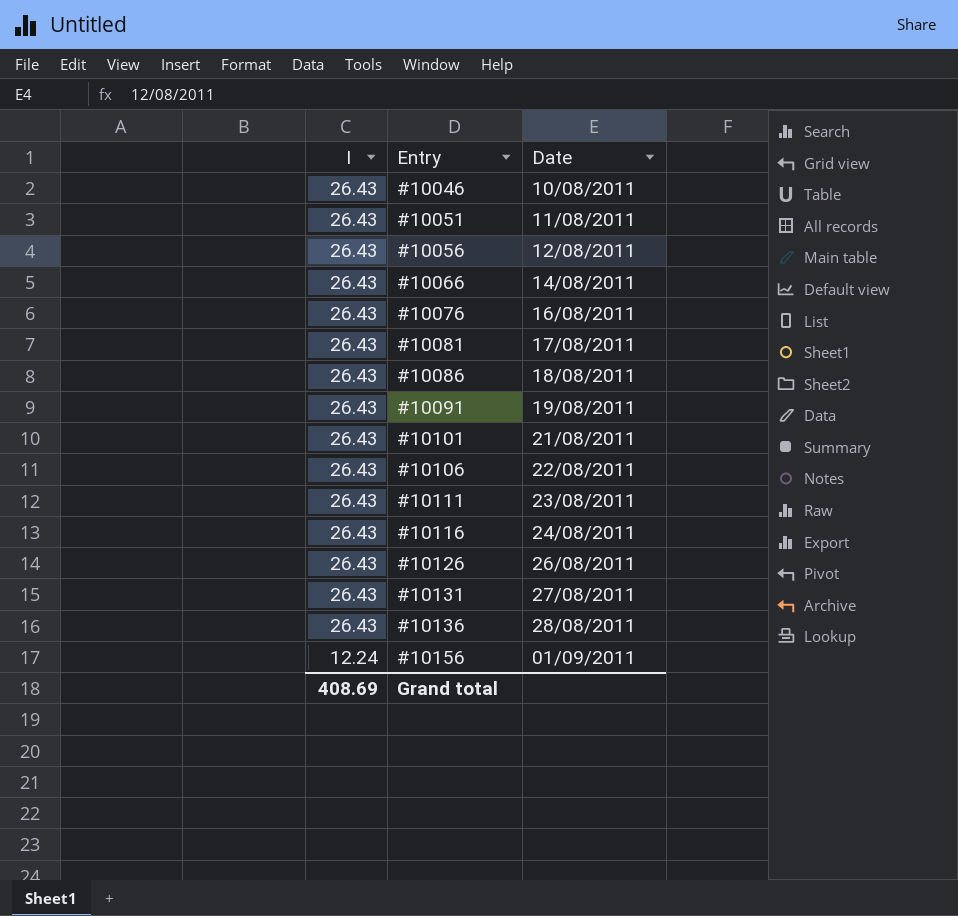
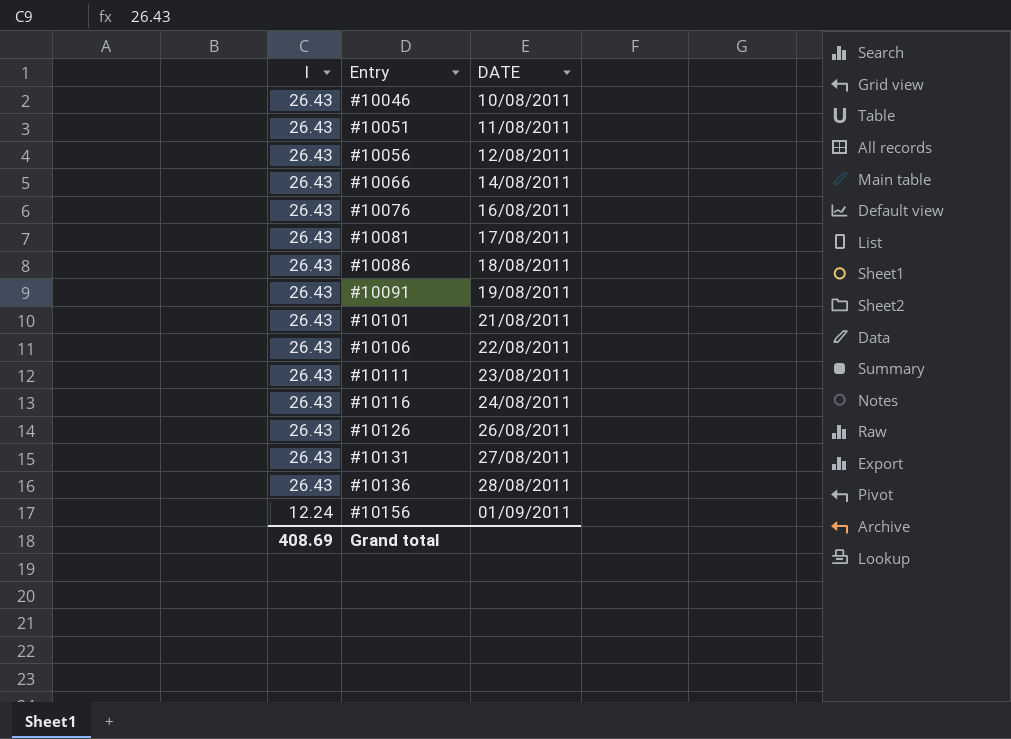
column name: Date -> DATE

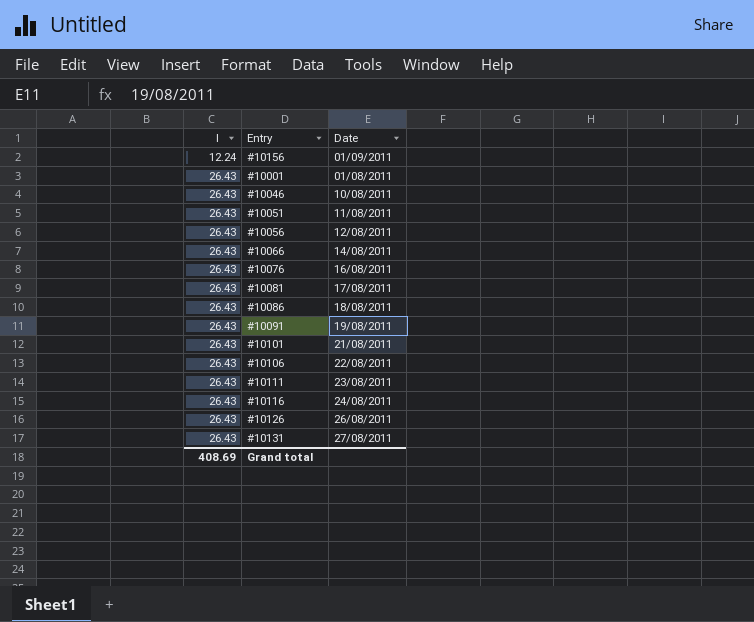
row order: I descending -> I ascending
column name: DATE -> Date
row #10136: 26.43 | 28/08/2011 -> none
row #10001: none -> 26.43 | 01/08/2011

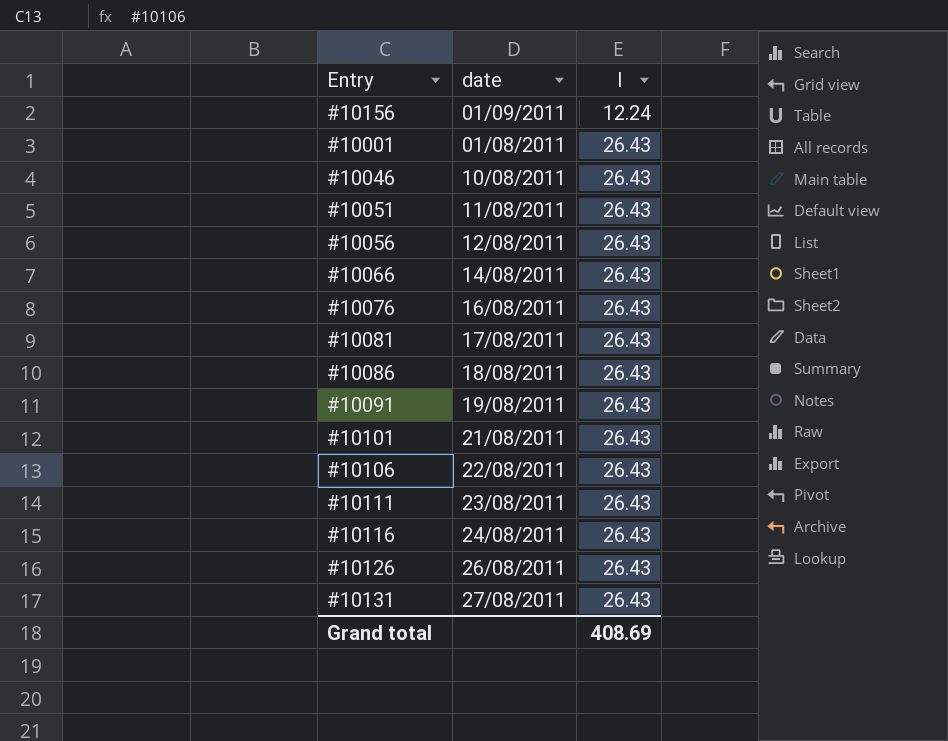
column name: Date -> date
column I | position: 1 -> 3

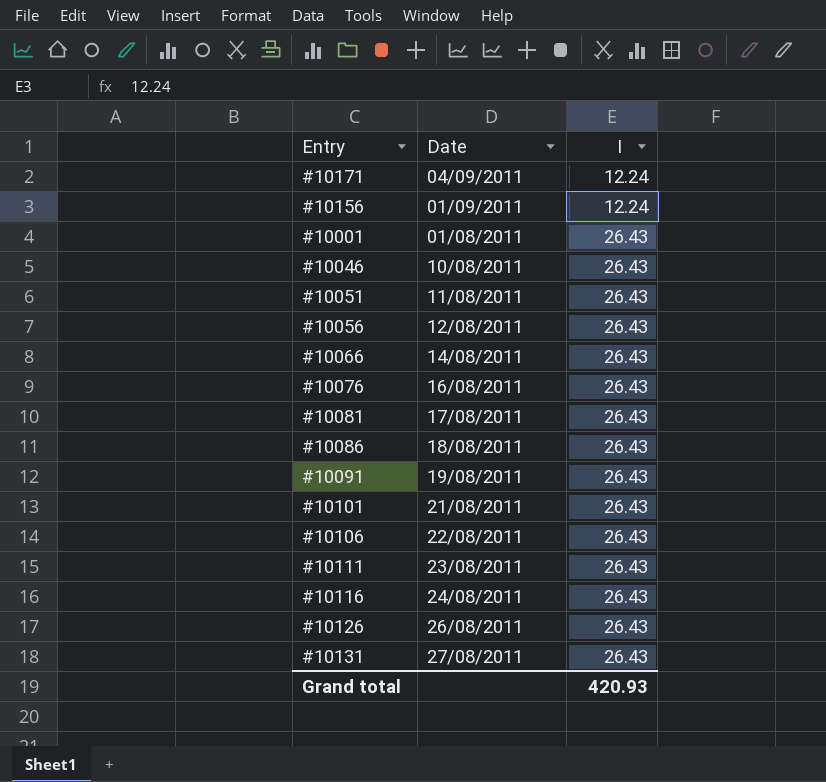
column name: date -> Date
row #10171: none -> 04/09/2011 | 12.24
Grand total | I: 408.69 -> 420.93

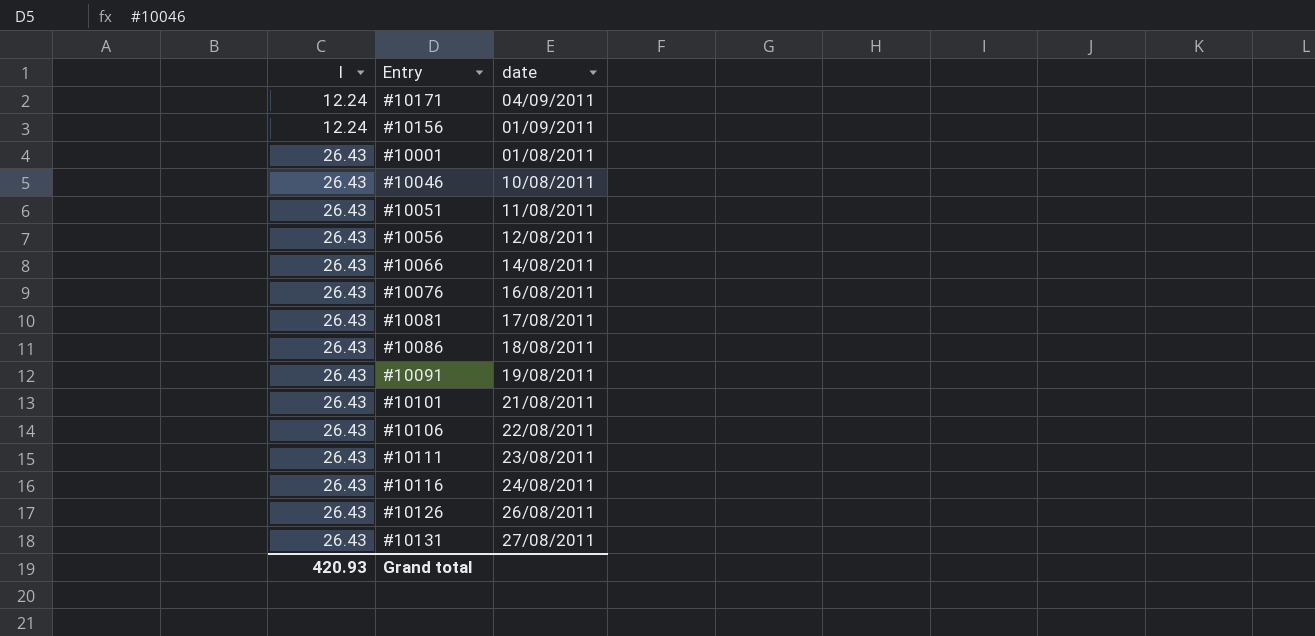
column I | position: 3 -> 1
column name: Date -> date

